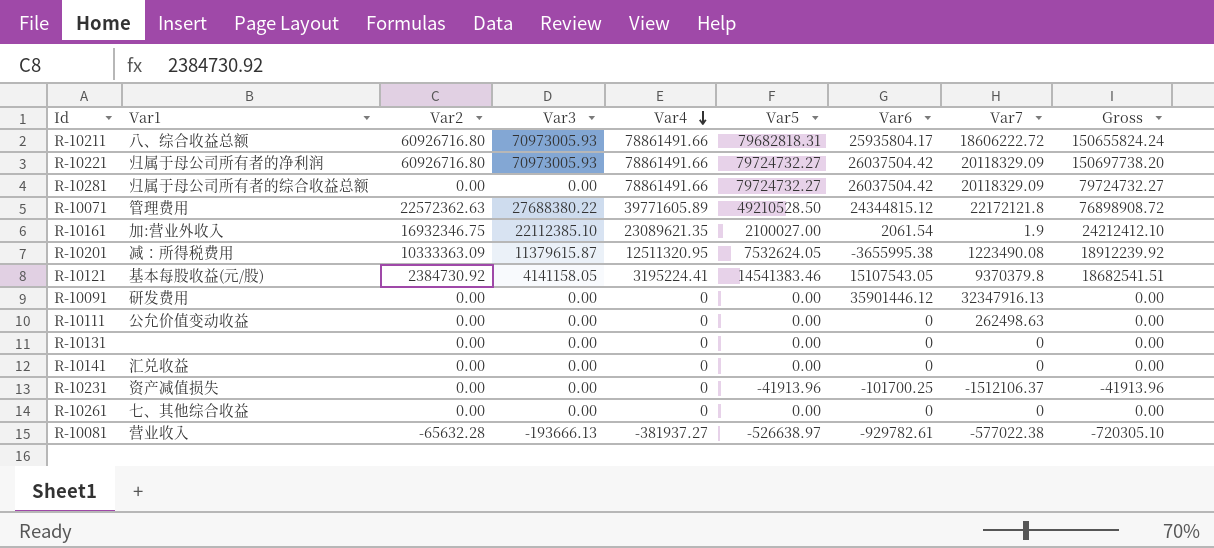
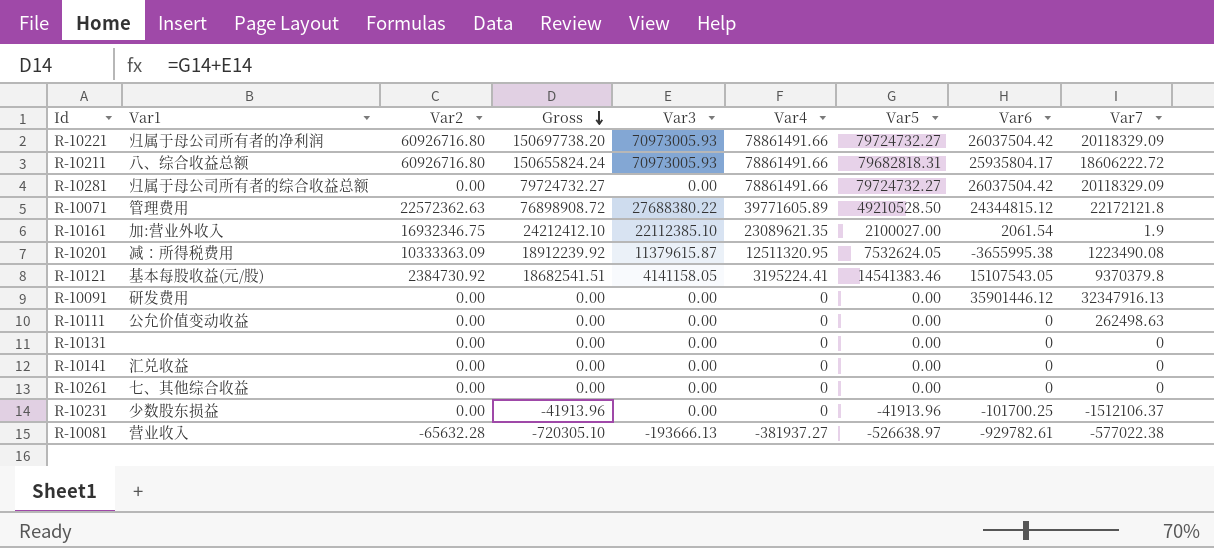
row order: Var4 descending -> Gross descending
column Gross | position: 9 -> 4
R-10231 | Var1: 资产减值损失 -> 少数股东损益

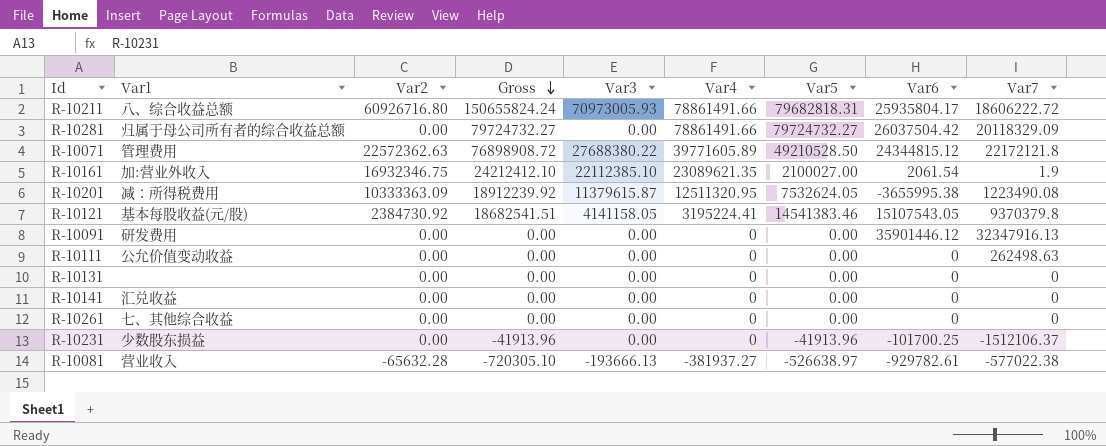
row R-10221: 归属于母公司所有者的净利润 | 60926716.80 | 150697738.20 | 70973005.93 | 78861491.66 | 79724732.27 | 26037504.42 | 20118329.09 -> none

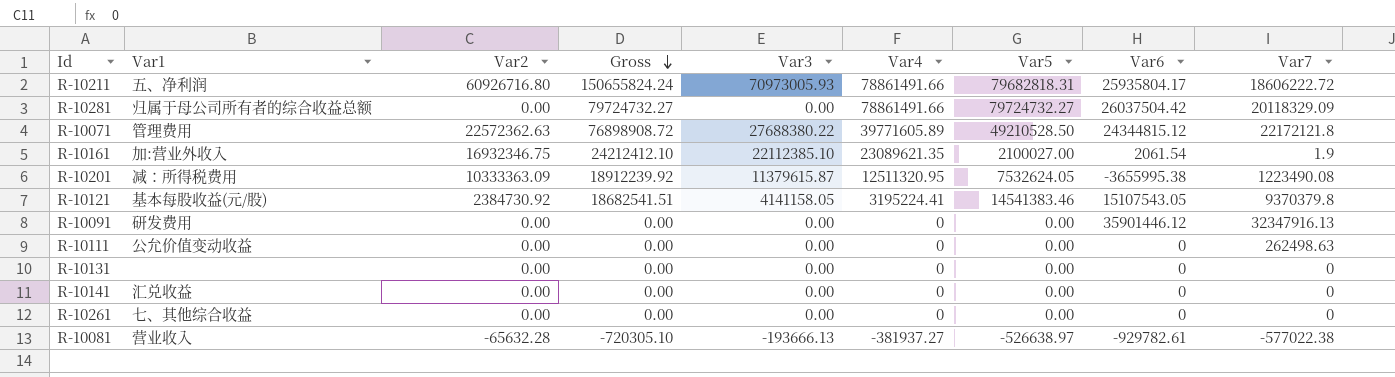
row R-10231: 少数股东损益 | 0.00 | -41913.96 | 0.00 | 0 | -41913.96 | -101700.25 | -1512106.37 -> none
R-10211 | Var1: 八、综合收益总额 -> 五、净利润

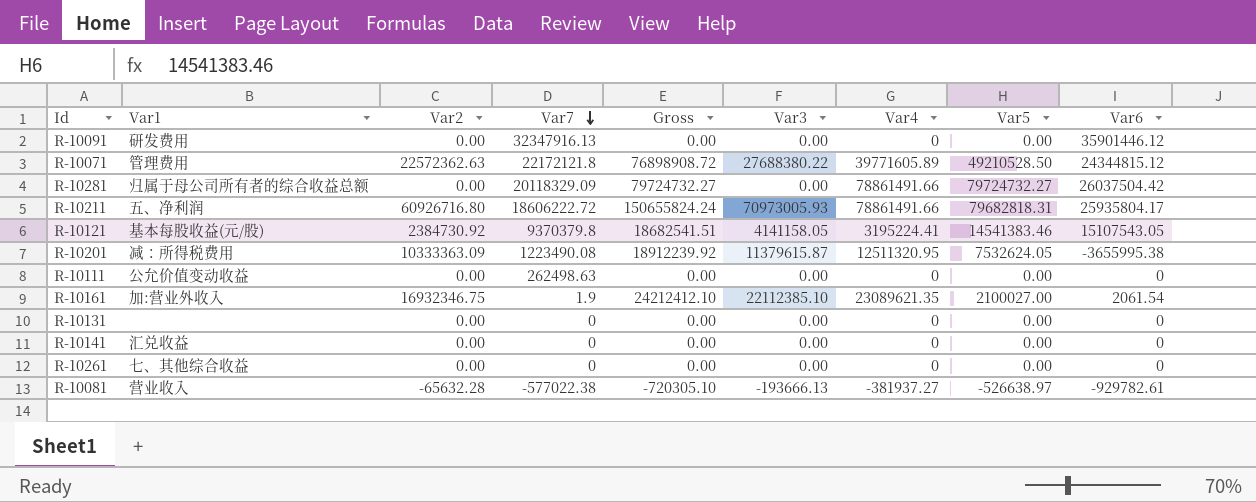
row order: Gross descending -> Var7 descending
column Var7 | position: 9 -> 4

